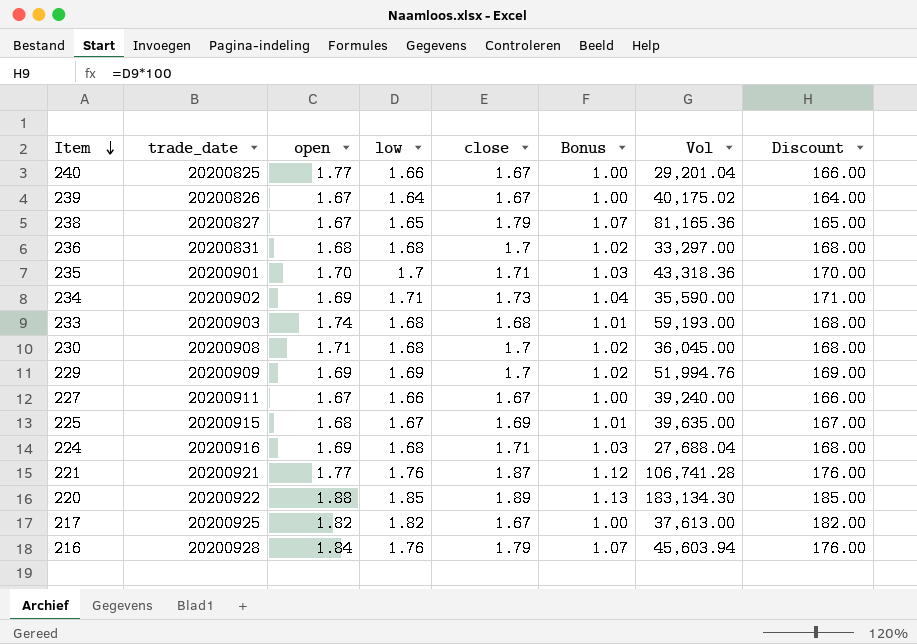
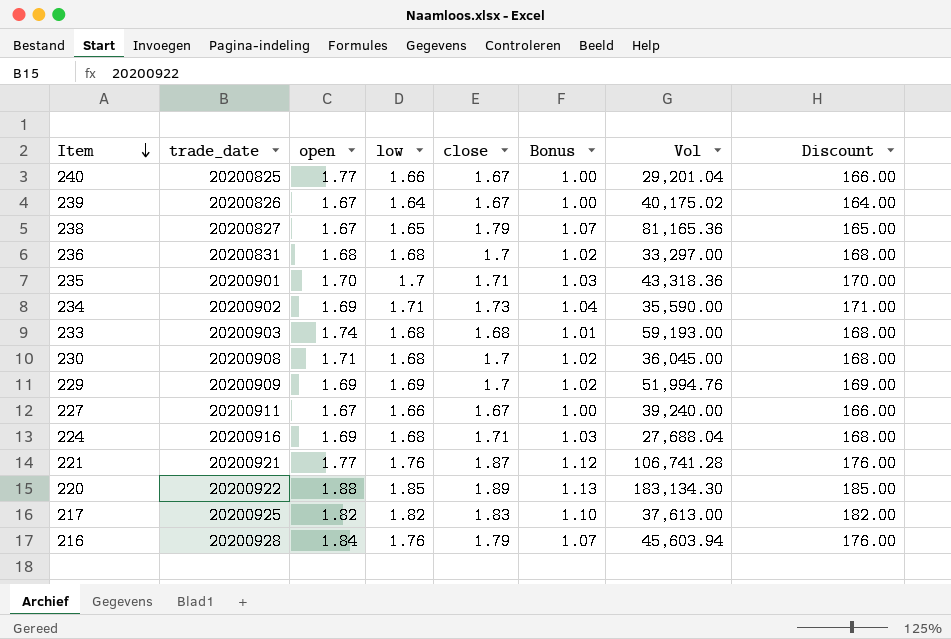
row 225: 20200915 | 1.68 | 1.67 | 1.69 | 1.01 | 39,635.00 | 167.00 -> none
217 | close: 1.67 -> 1.83
217 | Bonus: 1.00 -> 1.10

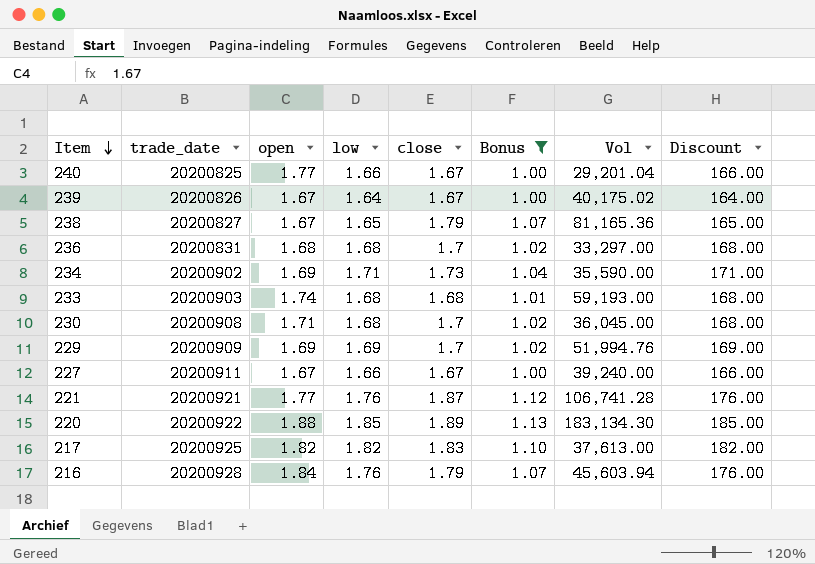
filter: none -> Bonus != 1.03

